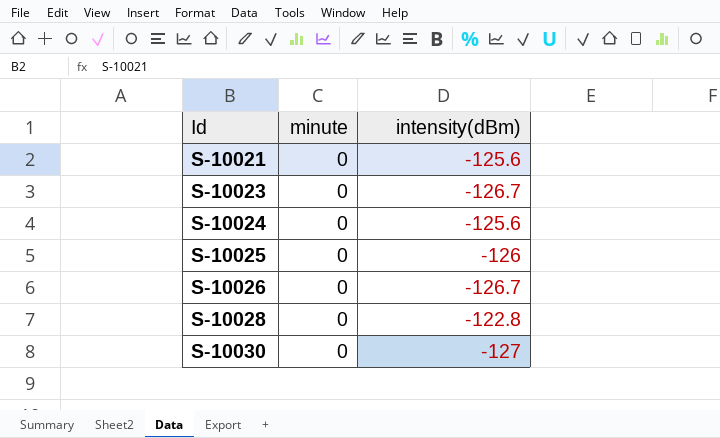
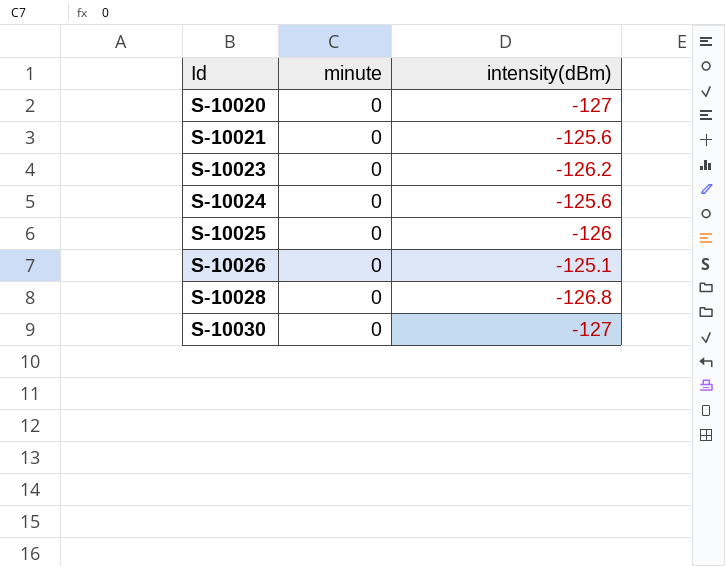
row S-10020: none -> 0 | -127
S-10023 | intensity(dBm): -126.7 -> -126.2
S-10026 | intensity(dBm): -126.7 -> -125.1
S-10028 | intensity(dBm): -122.8 -> -126.8

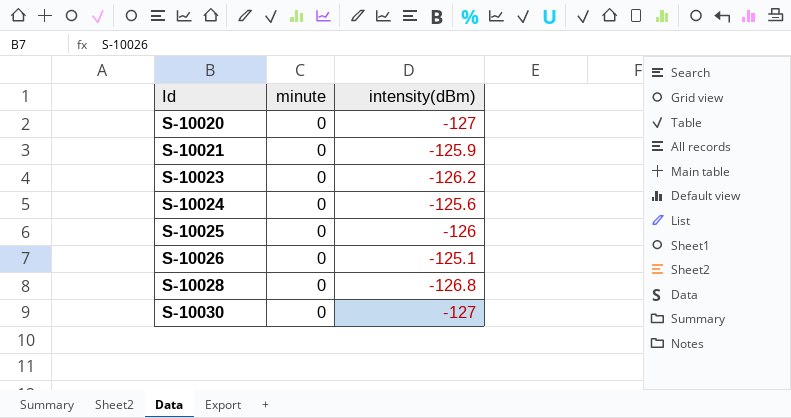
S-10021 | intensity(dBm): -125.6 -> -125.9

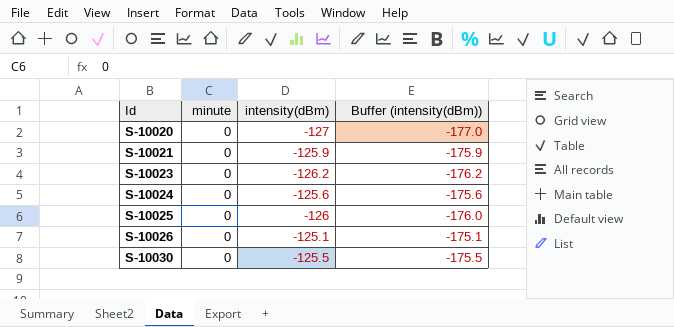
column Buffer (intensity(dBm)) | formula: none -> [intensity(dBm)] - 50
row S-10028: 0 | -126.8 -> none
S-10030 | intensity(dBm): -127 -> -125.5

